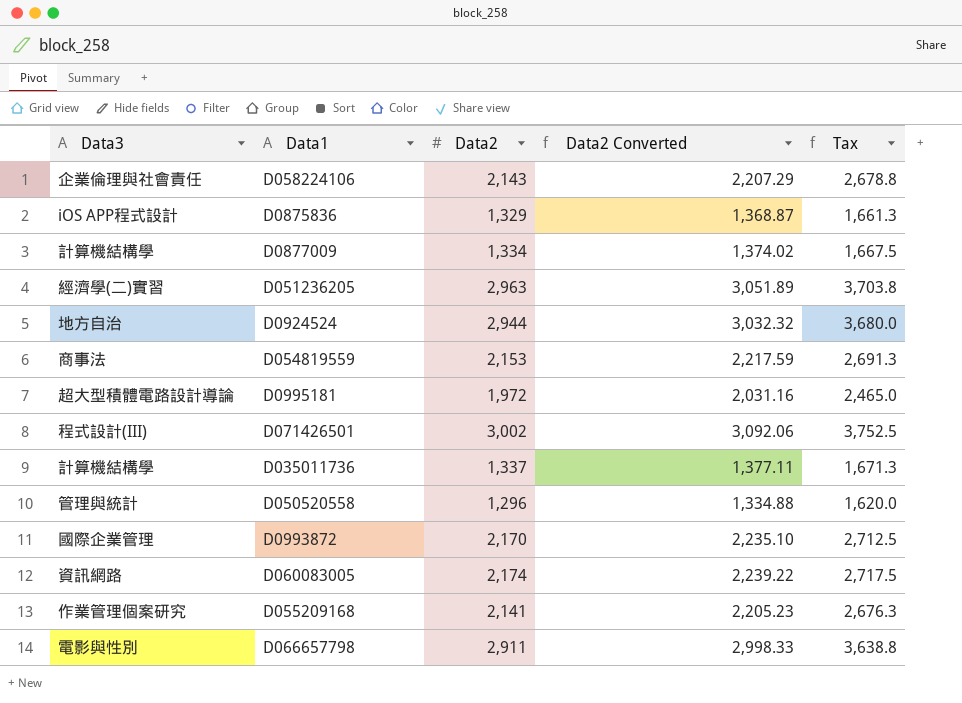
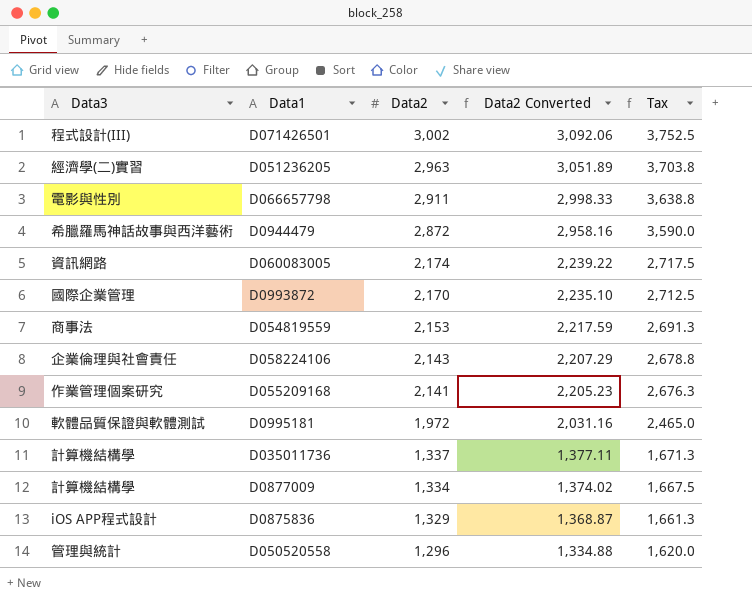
row order: none -> Data2 descending
row D0924524: 地方自治 | 2,944 | 3,032.32 | 3,680.0 -> none
row D0944479: none -> 希臘羅馬神話故事與西洋藝術 | 2,872 | 2,958.16 | 3,590.0
D0995181 | Data3: 超大型積體電路設計導論 -> 軟體品質保證與軟體測試

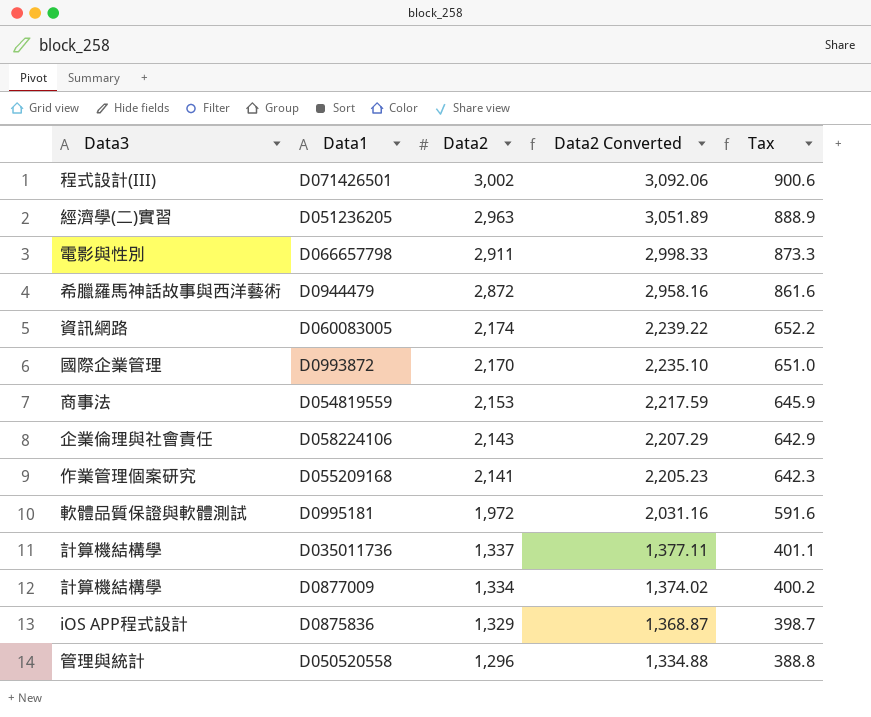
column Tax | formula: [Data2] * 1.25 -> [Data2] * 0.3

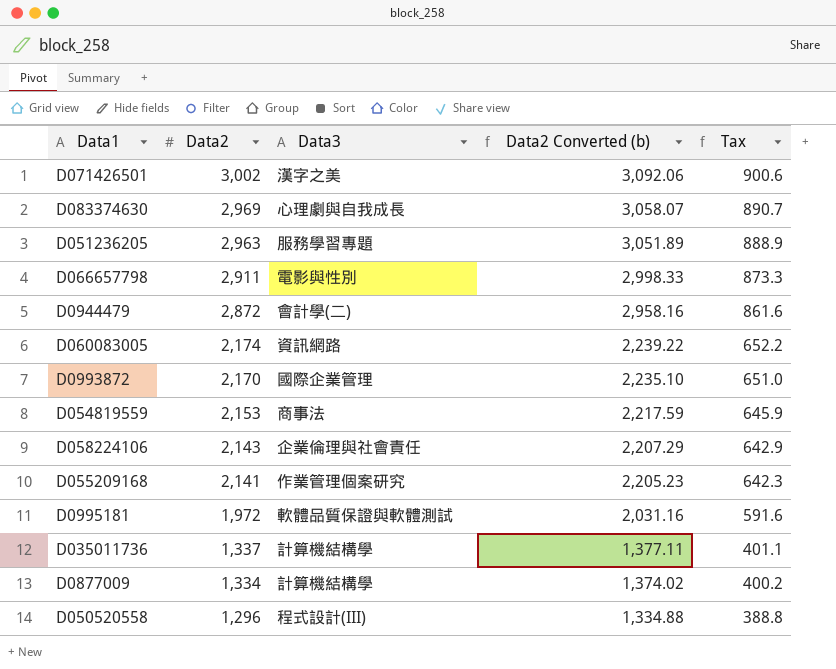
column Data3 | position: 1 -> 3
column name: Data2 Converted -> Data2 Converted (b)
row D0875836: iOS APP程式設計 | 1,329 | 1,368.87 | 398.7 -> none
D071426501 | Data3: 程式設計(III) -> 漢字之美
row D083374630: none -> 2,969 | 心理劇與自我成長 | 3,058.07 | 890.7
D051236205 | Data3: 經濟學(二)實習 -> 服務學習專題
D0944479 | Data3: 希臘羅馬神話故事與西洋藝術 -> 會計學(二)
D050520558 | Data3: 管理與統計 -> 程式設計(III)

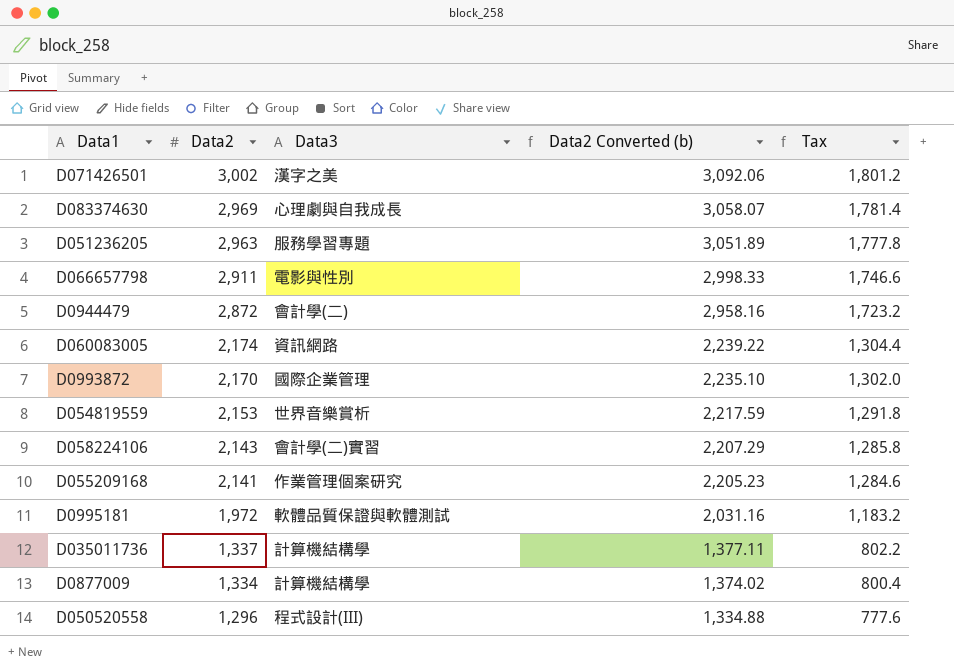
column Tax | formula: [Data2] * 0.3 -> [Data2] * 0.6
D054819559 | Data3: 商事法 -> 世界音樂賞析
D058224106 | Data3: 企業倫理與社會責任 -> 會計學(二)實習

